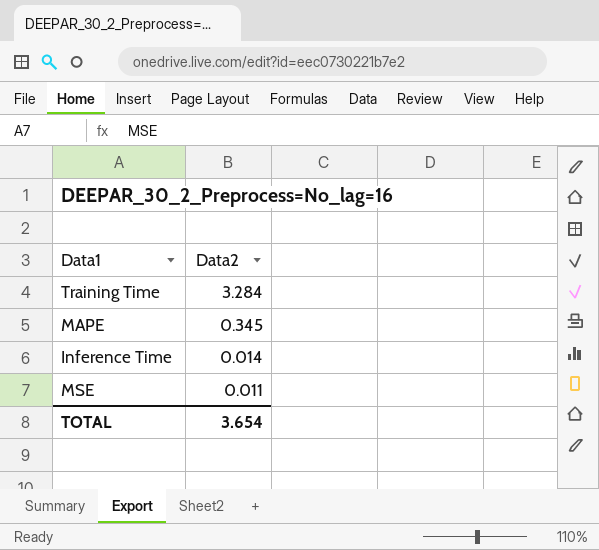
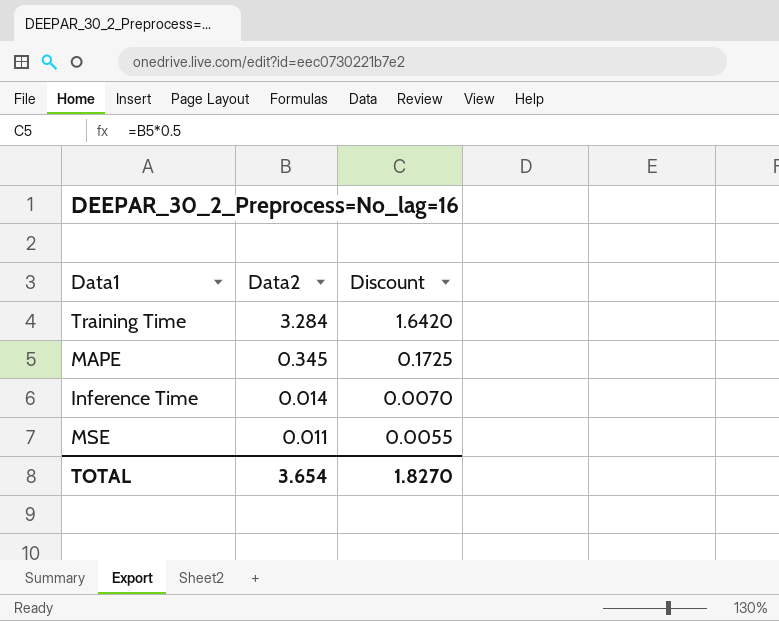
column Discount | formula: none -> [Data2] * 0.5

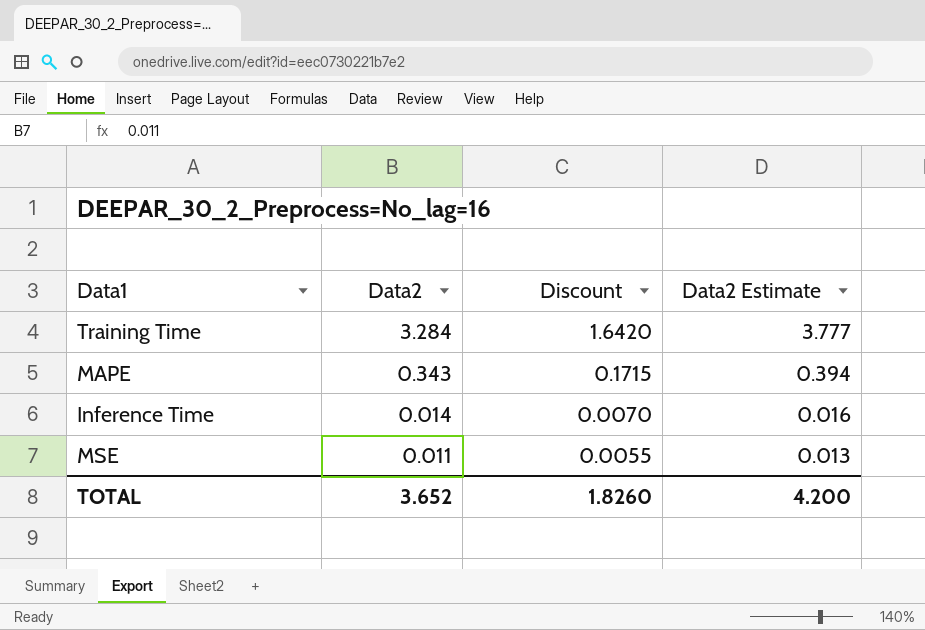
column Data2 Estimate | formula: none -> [Data2] * 1.15
MAPE | Data2: 0.345 -> 0.343
MAPE | Discount: 0.1725 -> 0.1715
TOTAL | Data2: 3.654 -> 3.652
TOTAL | Discount: 1.8270 -> 1.8260

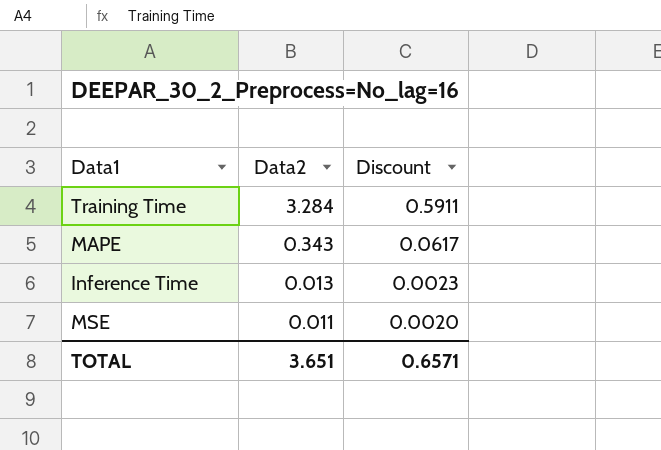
column Data2 Estimate | formula: [Data2] * 1.15 -> none
column Discount | formula: [Data2] * 0.5 -> [Data2] * 0.18
Inference Time | Data2: 0.014 -> 0.013
TOTAL | Data2: 3.652 -> 3.651
TOTAL | Discount: 1.8260 -> 0.6571

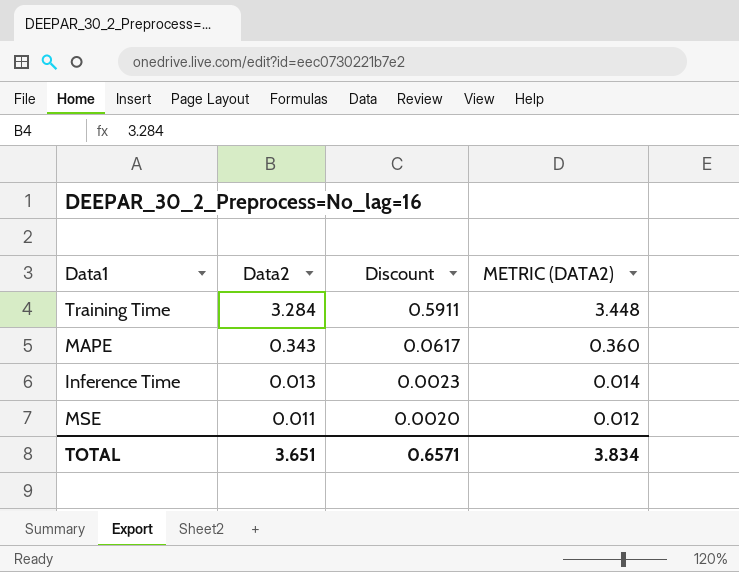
column METRIC (DATA2) | formula: none -> [Data2] * 1.05

